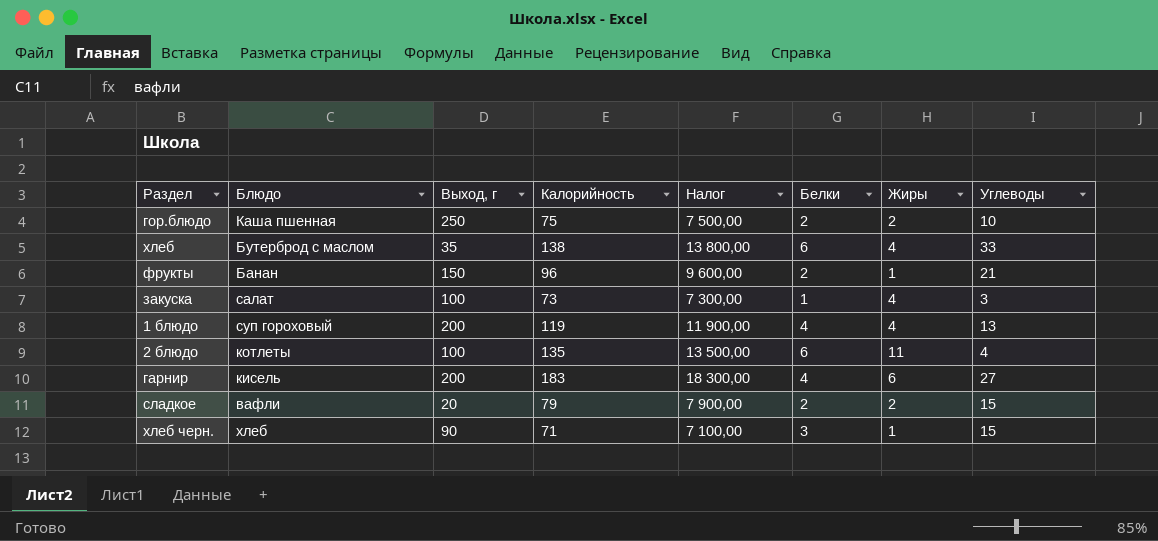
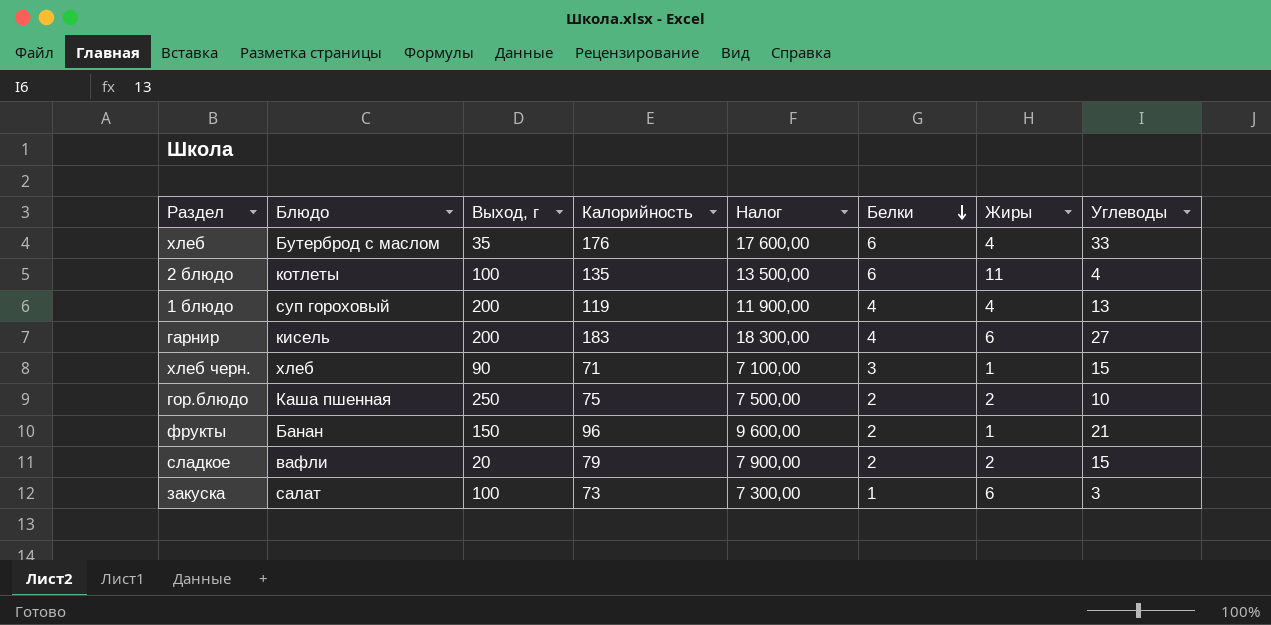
row order: none -> Белки descending
хлеб | Калорийность: 138 -> 176
хлеб | Налог: 13 800,00 -> 17 600,00
закуска | Жиры: 4 -> 6

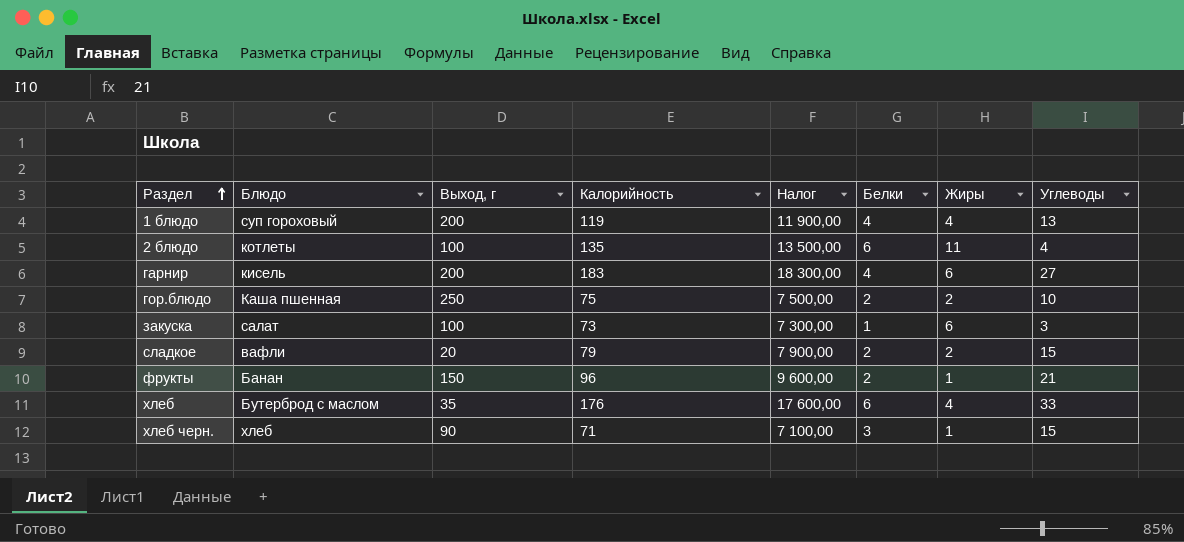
row order: Белки descending -> Раздел ascending

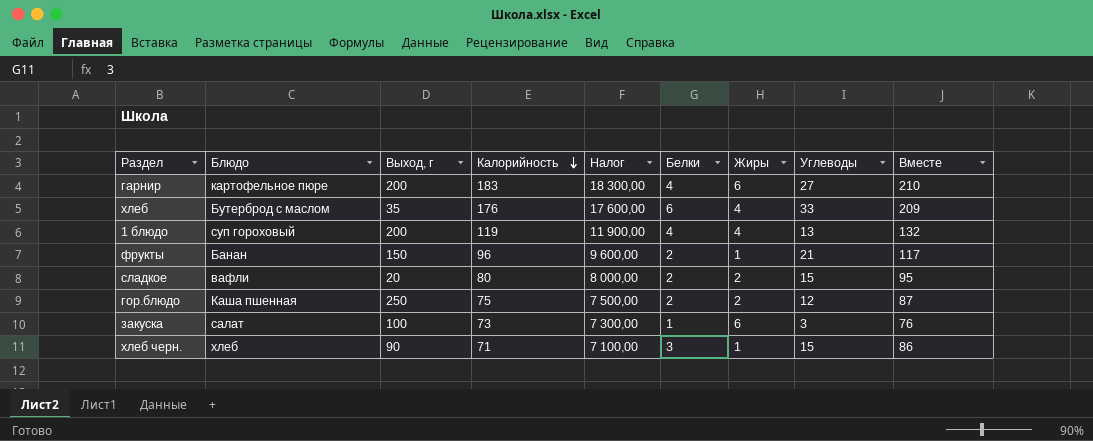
row order: Раздел ascending -> Калорийность descending
column Вместе | formula: none -> [Калорийность] + [Углеводы]
row 2 блюдо: котлеты | 100 | 135 | 13 500,00 | 6 | 11 | 4 -> none
гарнир | Блюдо: кисель -> картофельное пюре
сладкое | Калорийность: 79 -> 80
сладкое | Налог: 7 900,00 -> 8 000,00
гор.блюдо | Углеводы: 10 -> 12

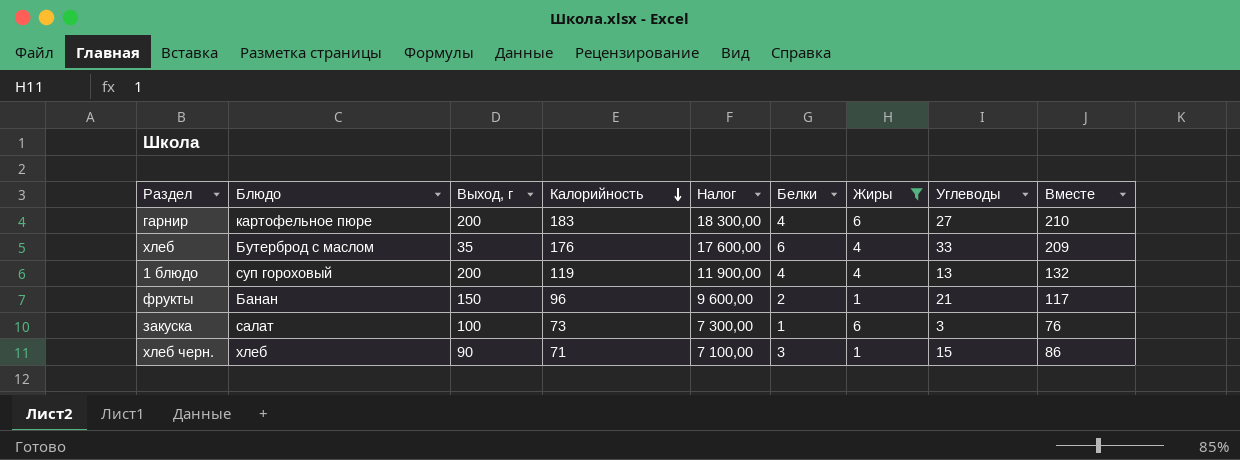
filter: none -> Жиры != 2

